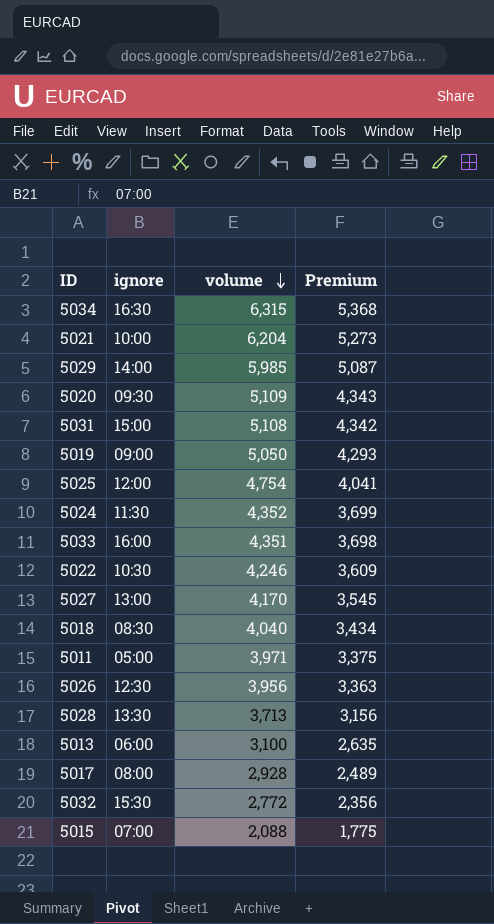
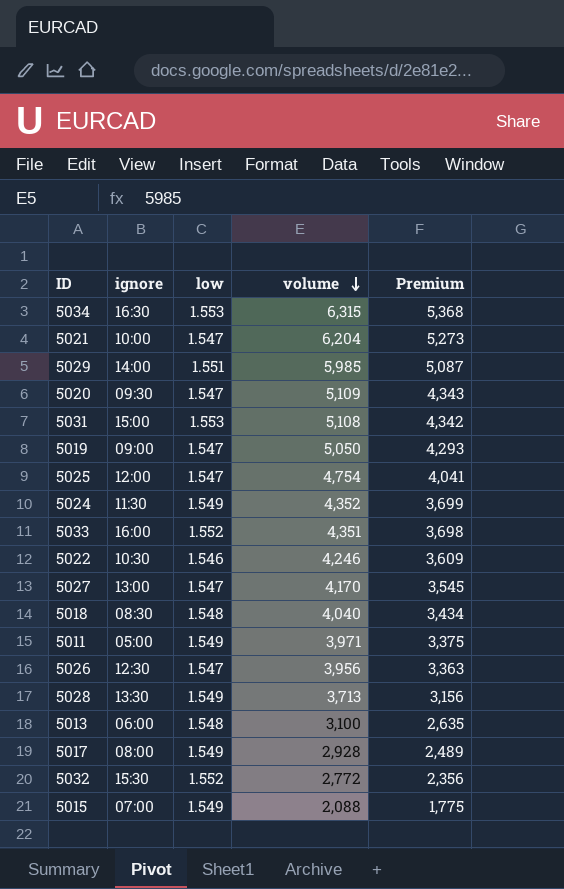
column low | position: none -> 3

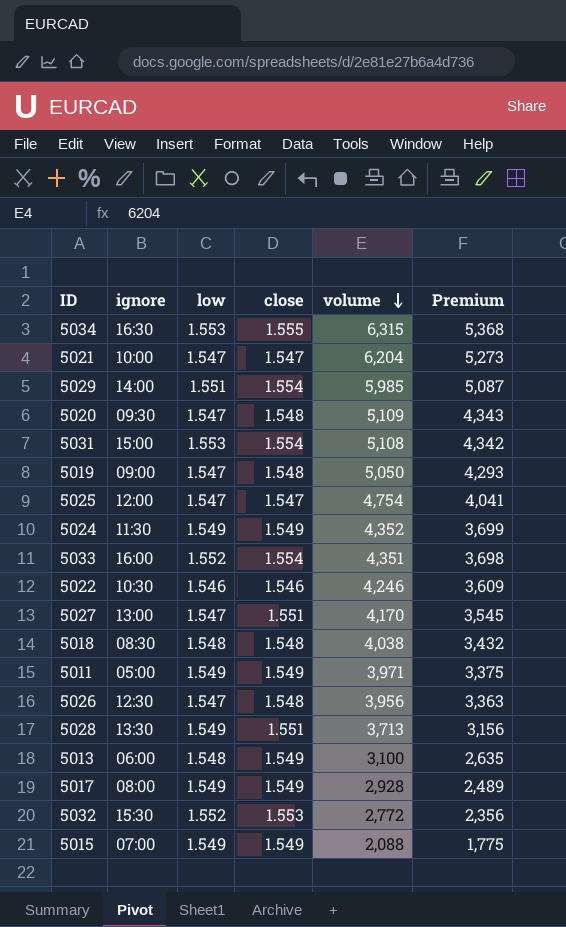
column close | position: none -> 4
5018 | volume: 4,040 -> 4,038
5018 | Premium: 3,434 -> 3,432

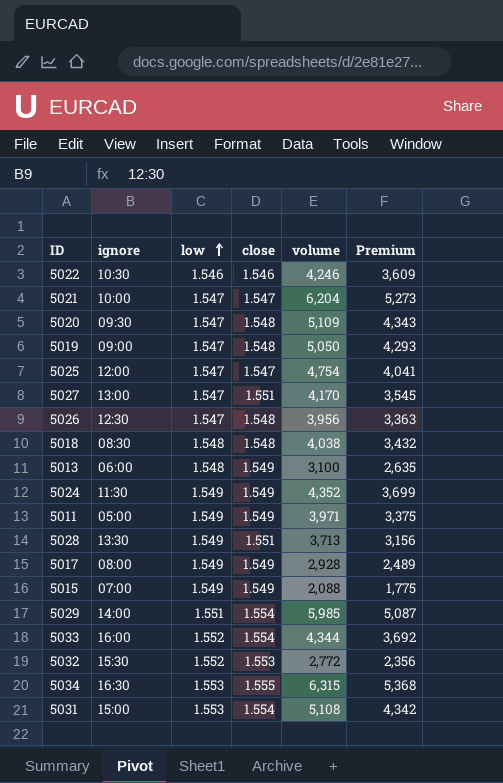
row order: volume descending -> low ascending
5033 | volume: 4,351 -> 4,344
5033 | Premium: 3,698 -> 3,692

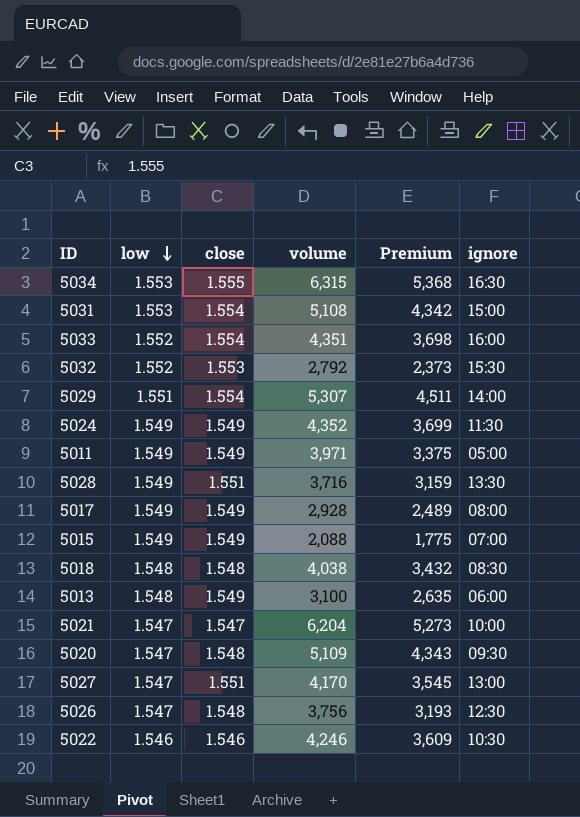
row order: low ascending -> low descending
column ignore | position: 2 -> 6
row 5019: 09:00 | 1.547 | 1.548 | 5,050 | 4,293 -> none
row 5025: 12:00 | 1.547 | 1.547 | 4,754 | 4,041 -> none
5033 | volume: 4,344 -> 4,351
5033 | Premium: 3,692 -> 3,698
5032 | volume: 2,772 -> 2,792
5032 | Premium: 2,356 -> 2,373
5029 | volume: 5,985 -> 5,307
5029 | Premium: 5,087 -> 4,511
5028 | volume: 3,713 -> 3,716
5028 | Premium: 3,156 -> 3,159
5026 | volume: 3,956 -> 3,756
5026 | Premium: 3,363 -> 3,193

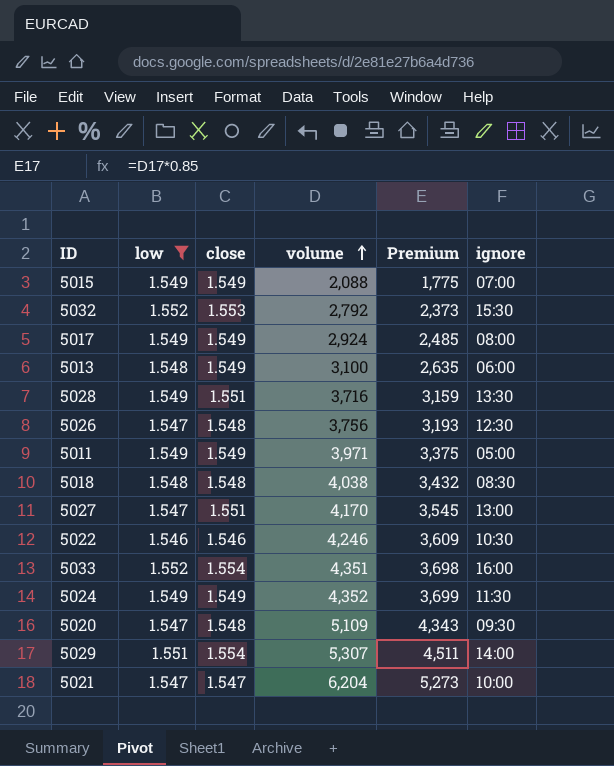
filter: none -> low != 1.553
row order: low descending -> volume ascending
5017 | volume: 2,928 -> 2,924
5017 | Premium: 2,489 -> 2,485

